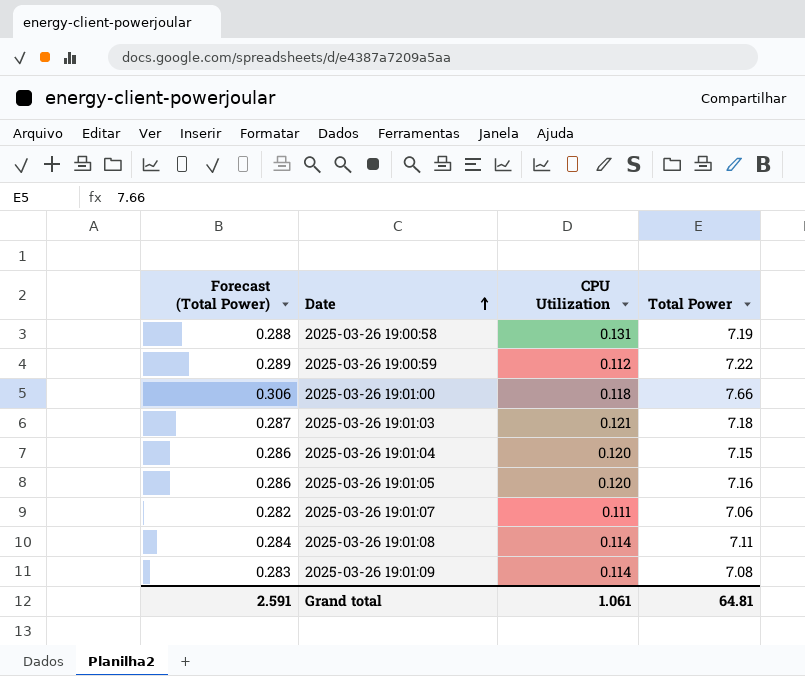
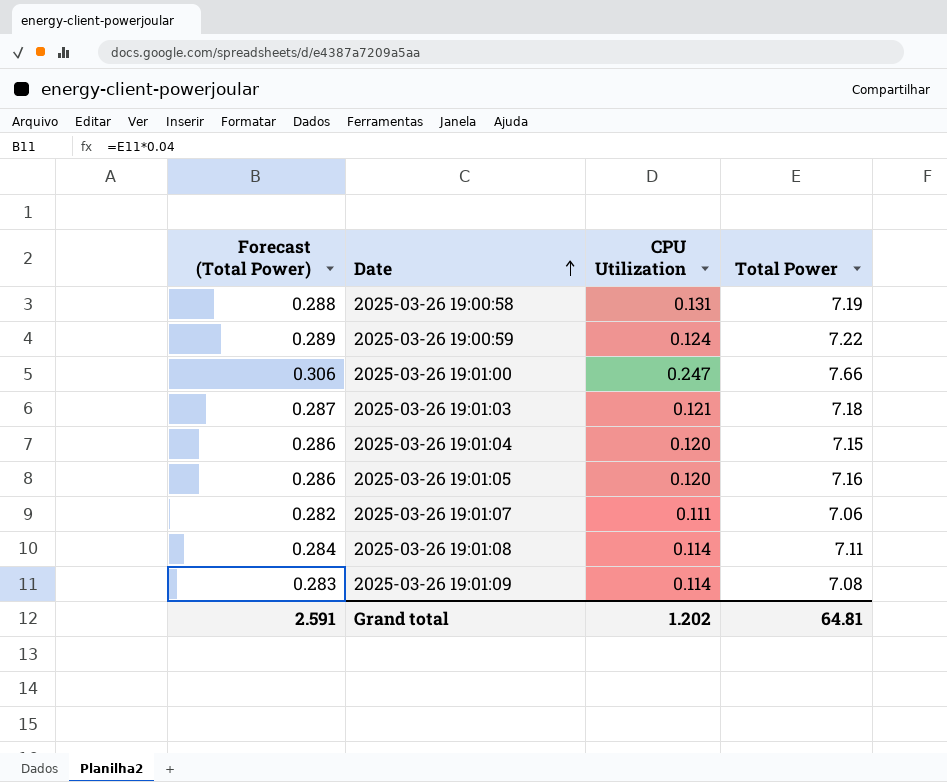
2025-03-26 19:00:59 | CPU Utilization: 0.112 -> 0.124
2025-03-26 19:01:00 | CPU Utilization: 0.118 -> 0.247
Grand total | CPU Utilization: 1.061 -> 1.202

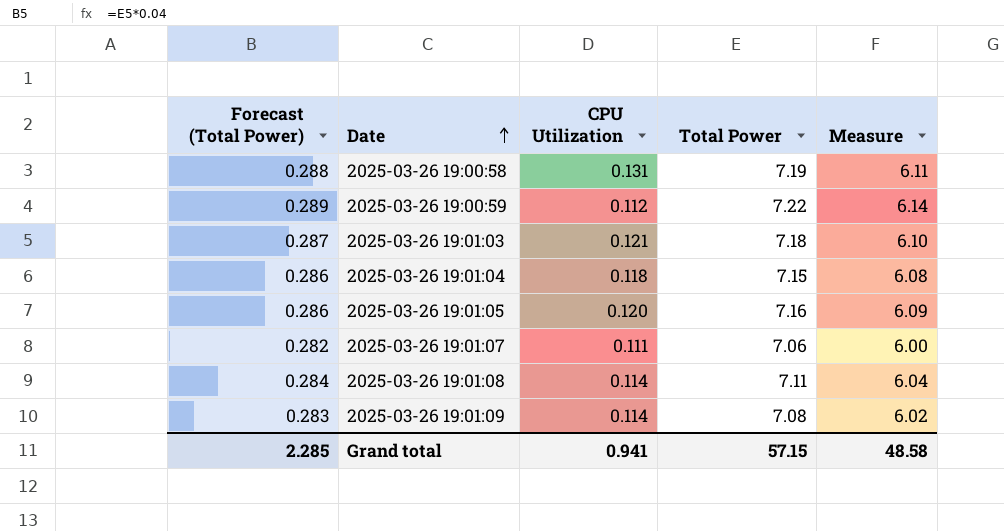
column Measure | formula: none -> [Total Power] * 0.85
row 2025-03-26 19:01:00: 0.306 | 0.247 | 7.66 -> none
2025-03-26 19:00:59 | CPU Utilization: 0.124 -> 0.112
2025-03-26 19:01:04 | CPU Utilization: 0.120 -> 0.118
Grand total | Forecast (Total Power): 2.591 -> 2.285
Grand total | CPU Utilization: 1.202 -> 0.941
Grand total | Total Power: 64.81 -> 57.15

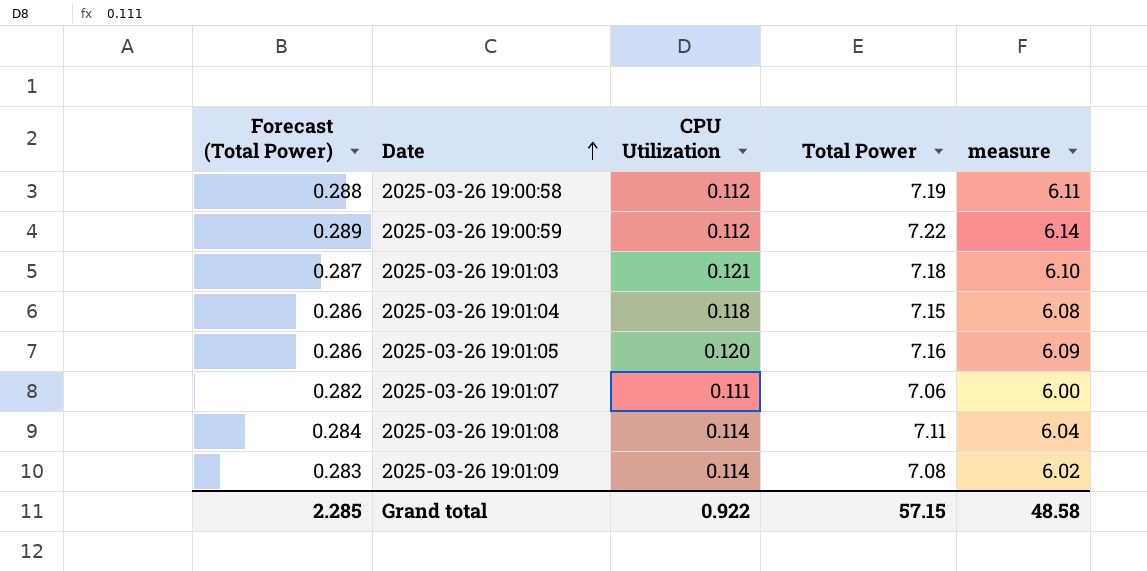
column name: Measure -> measure
2025-03-26 19:00:58 | CPU Utilization: 0.131 -> 0.112
Grand total | CPU Utilization: 0.941 -> 0.922

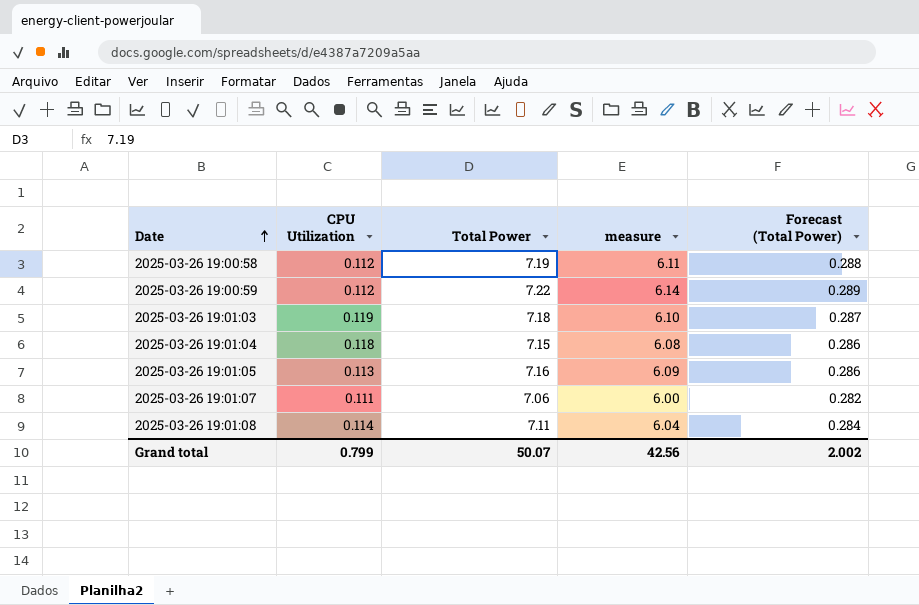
column Forecast (Total Power) | position: 1 -> 5
row 2025-03-26 19:01:09: 0.283 | 0.114 | 7.08 | 6.02 -> none
2025-03-26 19:01:03 | CPU Utilization: 0.121 -> 0.119
2025-03-26 19:01:05 | CPU Utilization: 0.120 -> 0.113
Grand total | CPU Utilization: 0.922 -> 0.799
Grand total | Total Power: 57.15 -> 50.07
Grand total | measure: 48.58 -> 42.56
Grand total | Forecast (Total Power): 2.285 -> 2.002

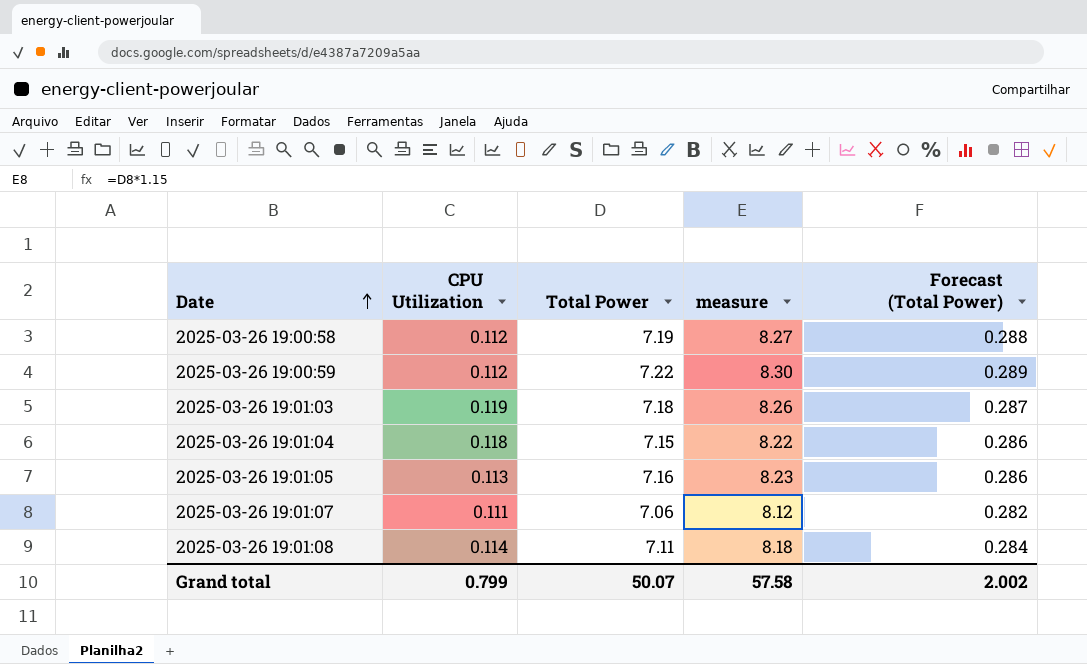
column measure | formula: [Total Power] * 0.85 -> [Total Power] * 1.15
Grand total | measure: 42.56 -> 57.58

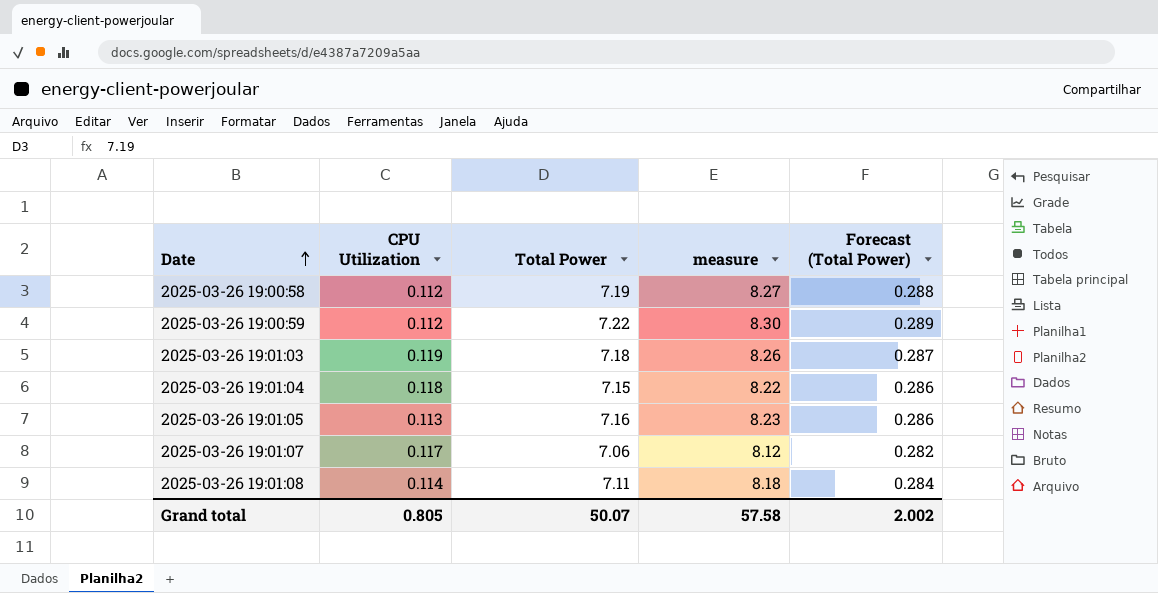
2025-03-26 19:01:07 | CPU Utilization: 0.111 -> 0.117
Grand total | CPU Utilization: 0.799 -> 0.805

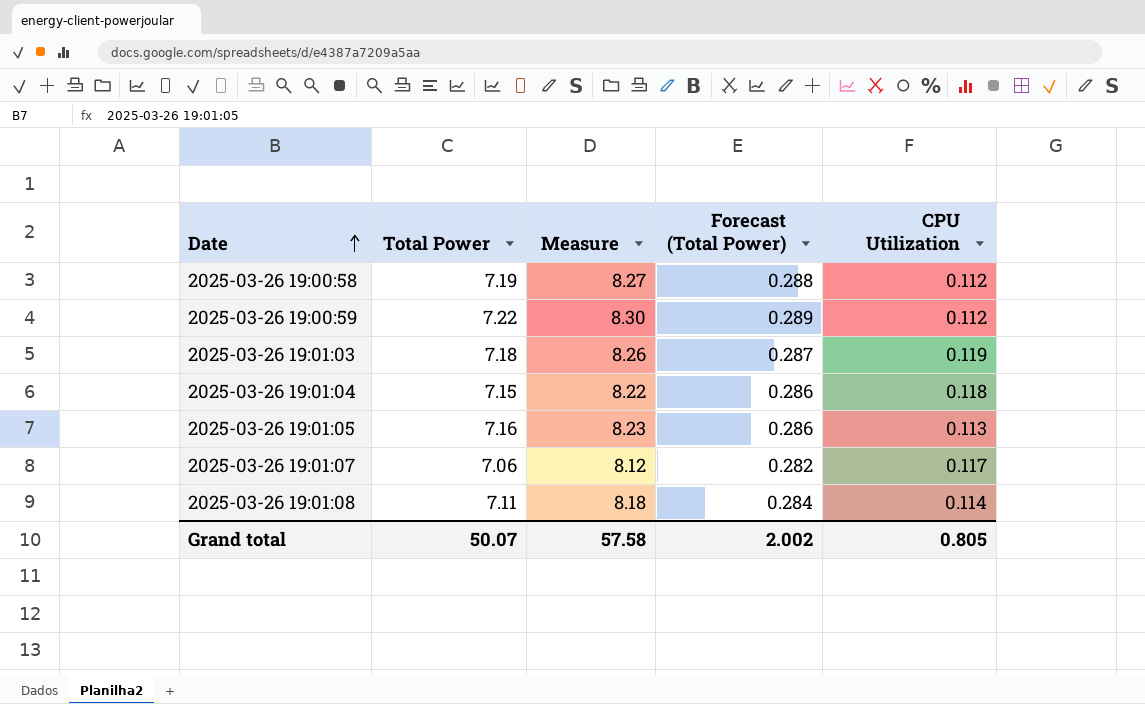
column name: measure -> Measure
column CPU Utilization | position: 2 -> 5

